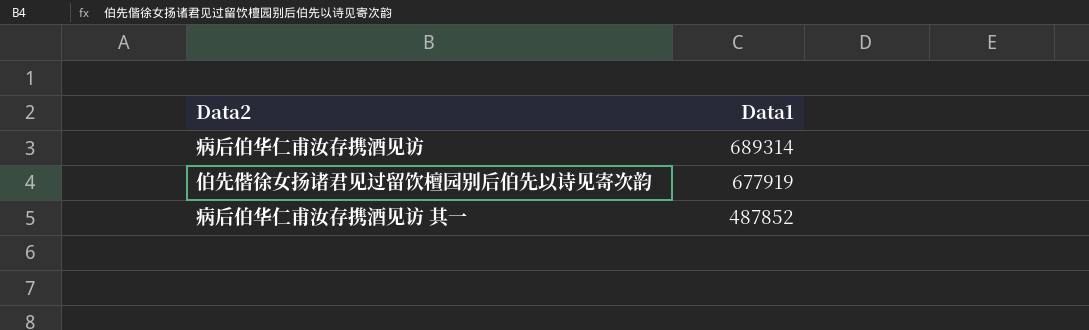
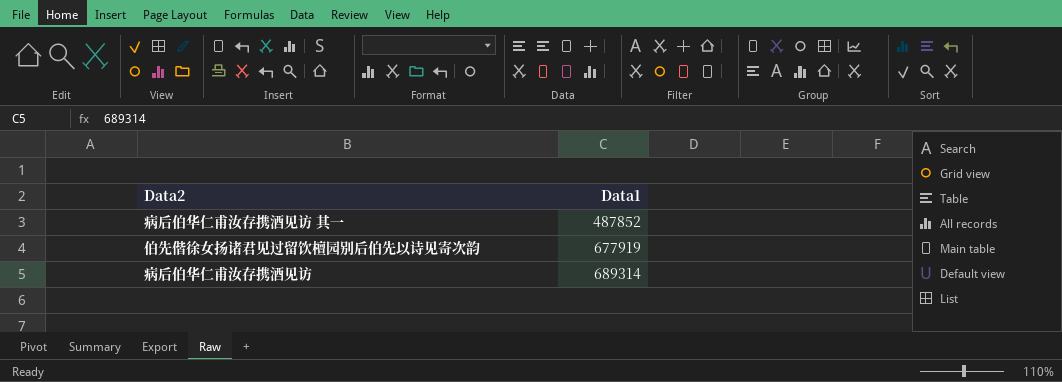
row order: Data1 descending -> Data1 ascending

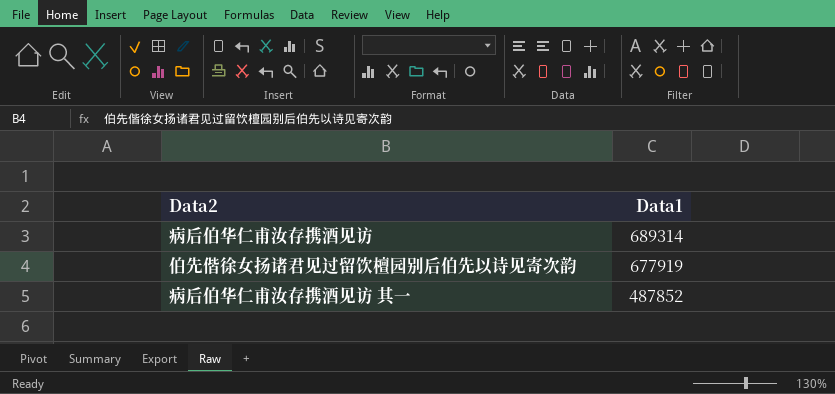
row order: Data1 ascending -> Data1 descending

